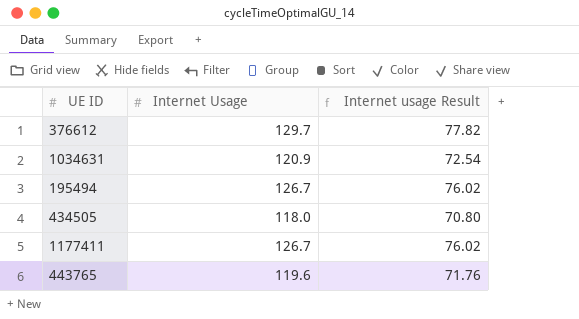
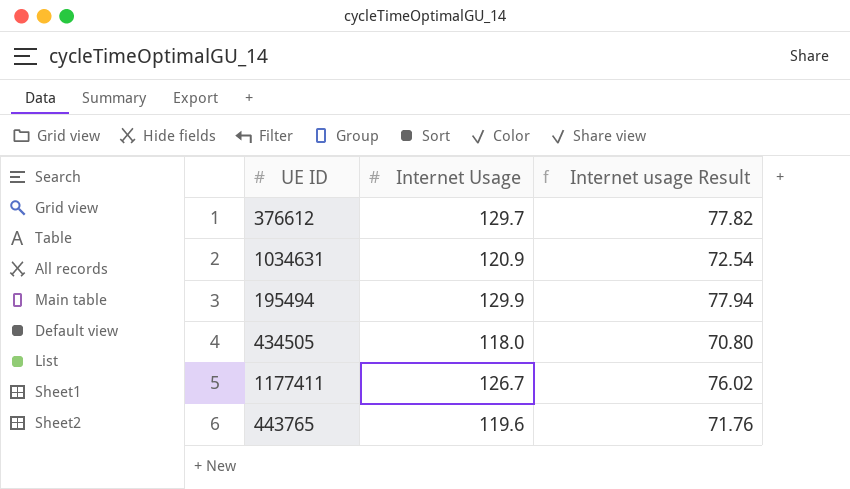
195494 | Internet Usage: 126.7 -> 129.9
195494 | Internet usage Result: 76.02 -> 77.94

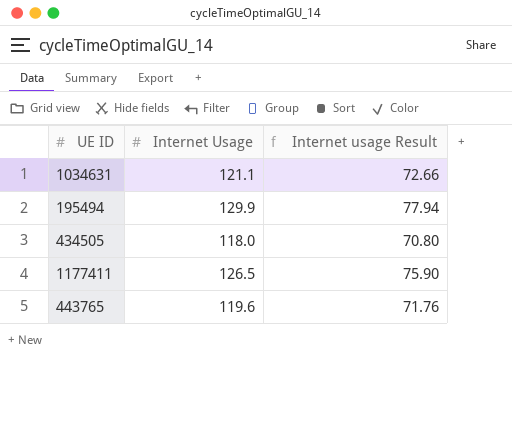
row 376612: 129.7 | 77.82 -> none
1034631 | Internet Usage: 120.9 -> 121.1
1034631 | Internet usage Result: 72.54 -> 72.66
1177411 | Internet Usage: 126.7 -> 126.5
1177411 | Internet usage Result: 76.02 -> 75.90

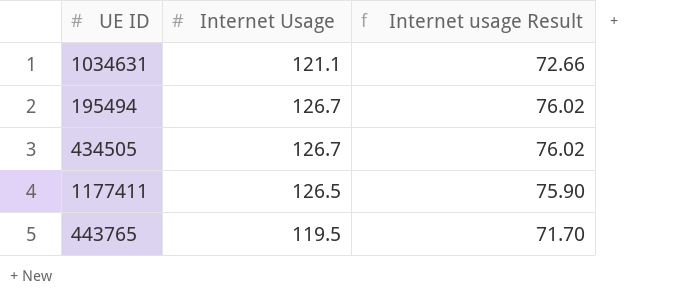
195494 | Internet Usage: 129.9 -> 126.7
195494 | Internet usage Result: 77.94 -> 76.02
434505 | Internet Usage: 118.0 -> 126.7
434505 | Internet usage Result: 70.80 -> 76.02
443765 | Internet Usage: 119.6 -> 119.5
443765 | Internet usage Result: 71.76 -> 71.70

